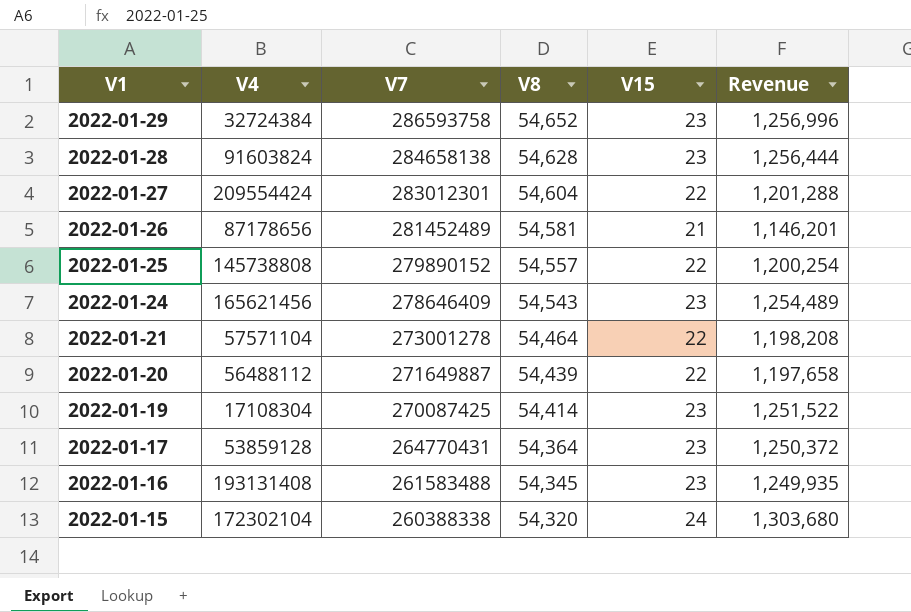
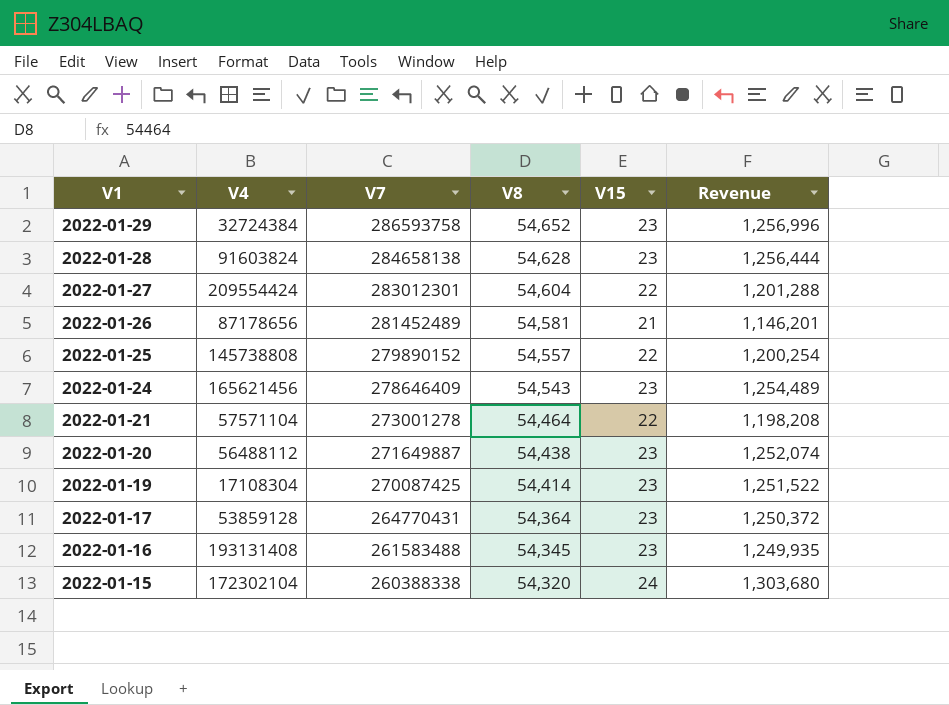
2022-01-20 | V8: 54,439 -> 54,438
2022-01-20 | V15: 22 -> 23
2022-01-20 | Revenue: 1,197,658 -> 1,252,074

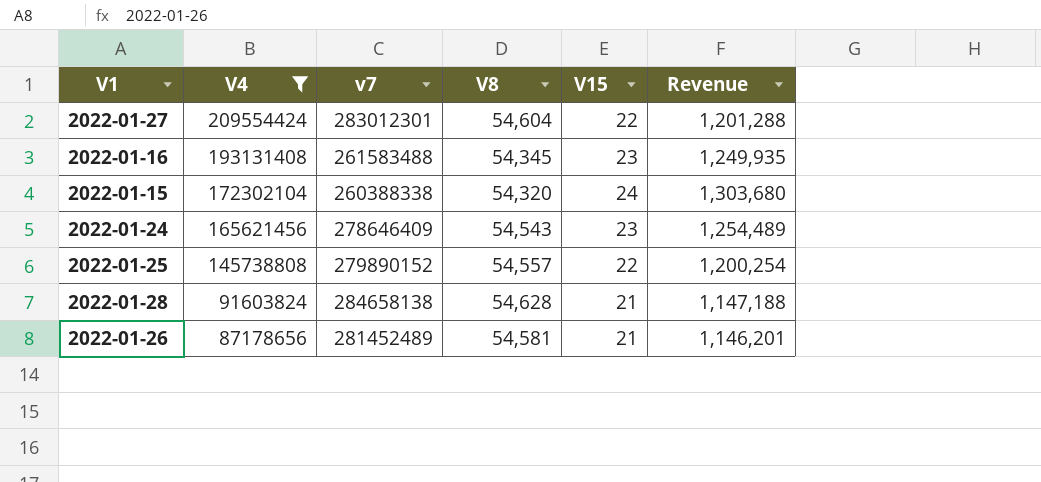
filter: none -> V4 >= 87178656
row order: V1 descending -> V4 descending
column name: V7 -> v7
2022-01-28 | V15: 23 -> 21
2022-01-28 | Revenue: 1,256,444 -> 1,147,188

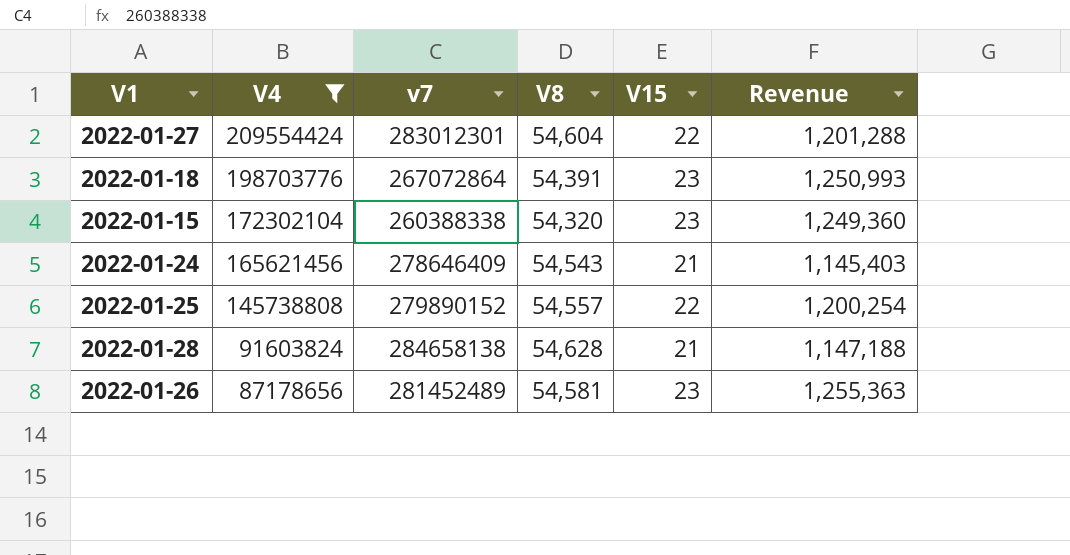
row 2022-01-16: 193131408 | 261583488 | 54,345 | 23 | 1,249,935 -> none
row 2022-01-18: none -> 198703776 | 267072864 | 54,391 | 23 | 1,250,993
2022-01-15 | V15: 24 -> 23
2022-01-15 | Revenue: 1,303,680 -> 1,249,360
2022-01-24 | V15: 23 -> 21
2022-01-24 | Revenue: 1,254,489 -> 1,145,403
2022-01-26 | V15: 21 -> 23
2022-01-26 | Revenue: 1,146,201 -> 1,255,363

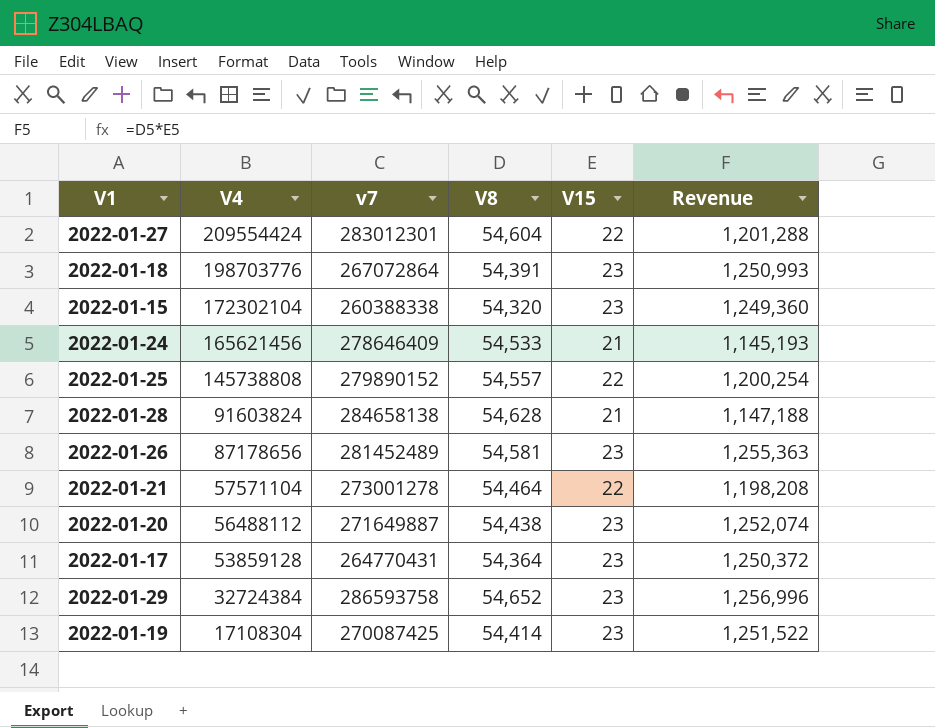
filter: V4 >= 87178656 -> none
2022-01-24 | V8: 54,543 -> 54,533
2022-01-24 | Revenue: 1,145,403 -> 1,145,193

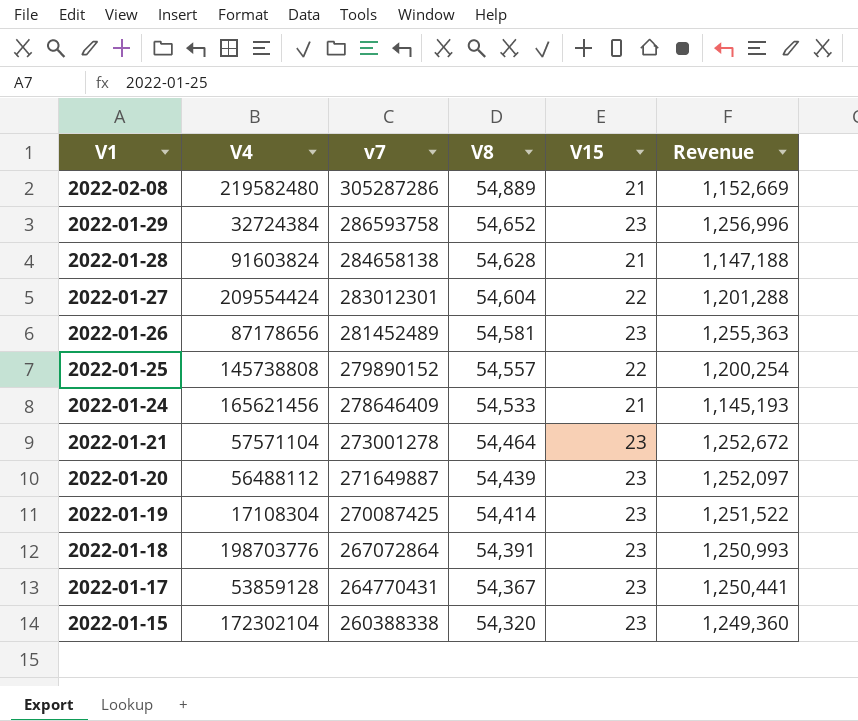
row order: V4 descending -> V1 descending
row 2022-02-08: none -> 219582480 | 305287286 | 54,889 | 21 | 1,152,669
2022-01-21 | V15: 22 -> 23
2022-01-21 | Revenue: 1,198,208 -> 1,252,672
2022-01-20 | V8: 54,438 -> 54,439
2022-01-20 | Revenue: 1,252,074 -> 1,252,097
2022-01-17 | V8: 54,364 -> 54,367
2022-01-17 | Revenue: 1,250,372 -> 1,250,441

